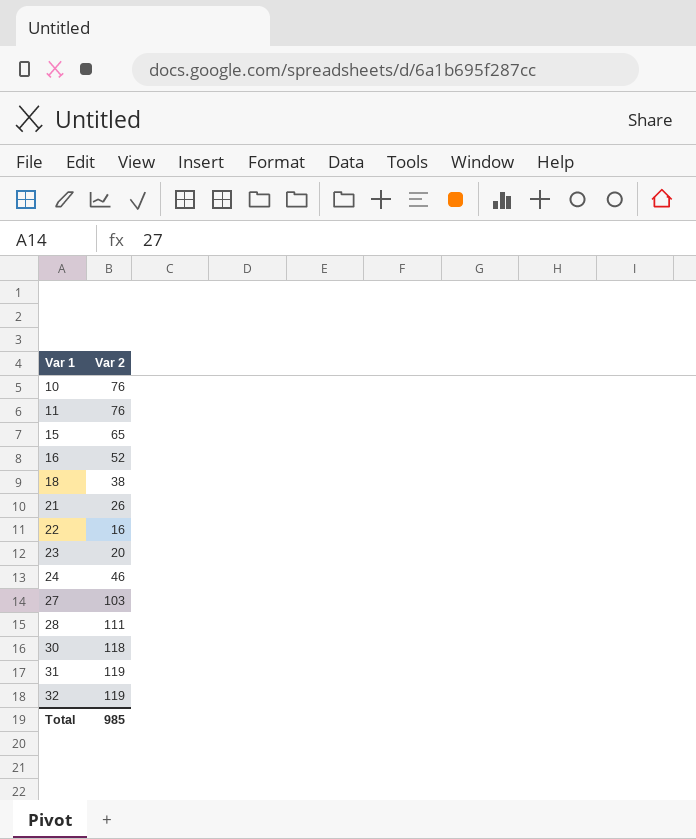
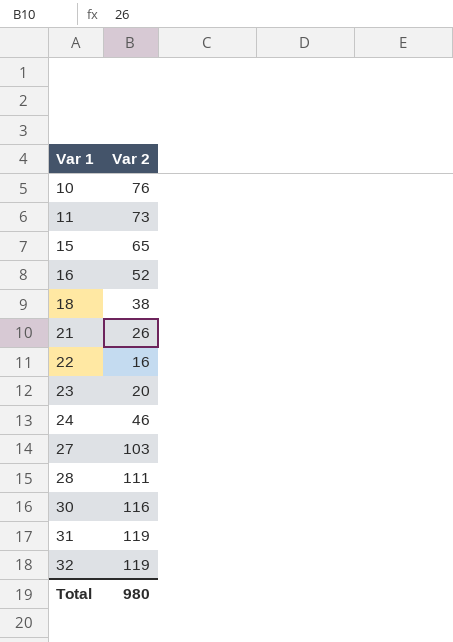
11 | Var 2: 76 -> 73
30 | Var 2: 118 -> 116
Total | Var 2: 985 -> 980

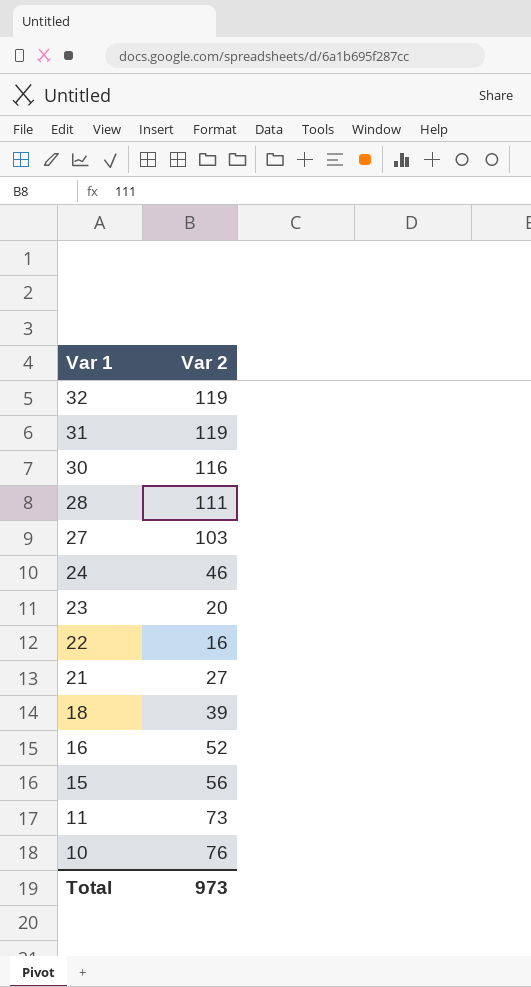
row order: Var 1 ascending -> Var 1 descending
21 | Var 2: 26 -> 27
18 | Var 2: 38 -> 39
15 | Var 2: 65 -> 56
Total | Var 2: 980 -> 973

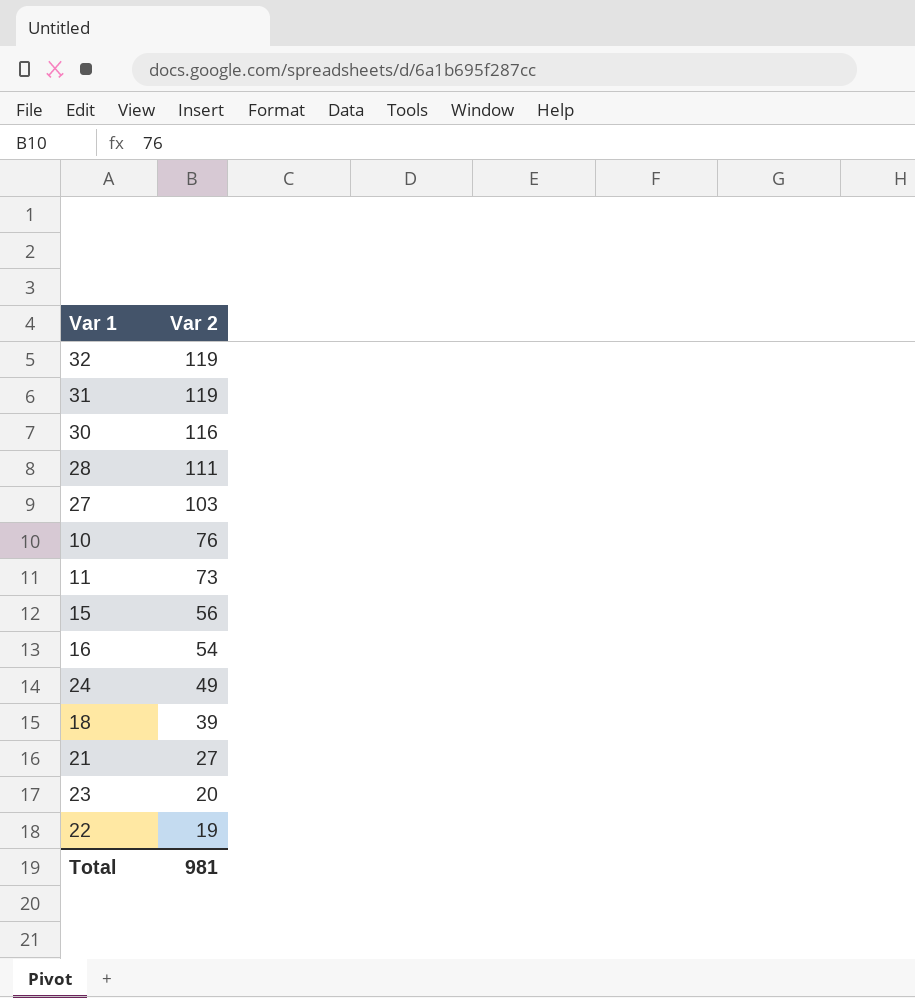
row order: Var 1 descending -> Var 2 descending
16 | Var 2: 52 -> 54
24 | Var 2: 46 -> 49
22 | Var 2: 16 -> 19
Total | Var 2: 973 -> 981

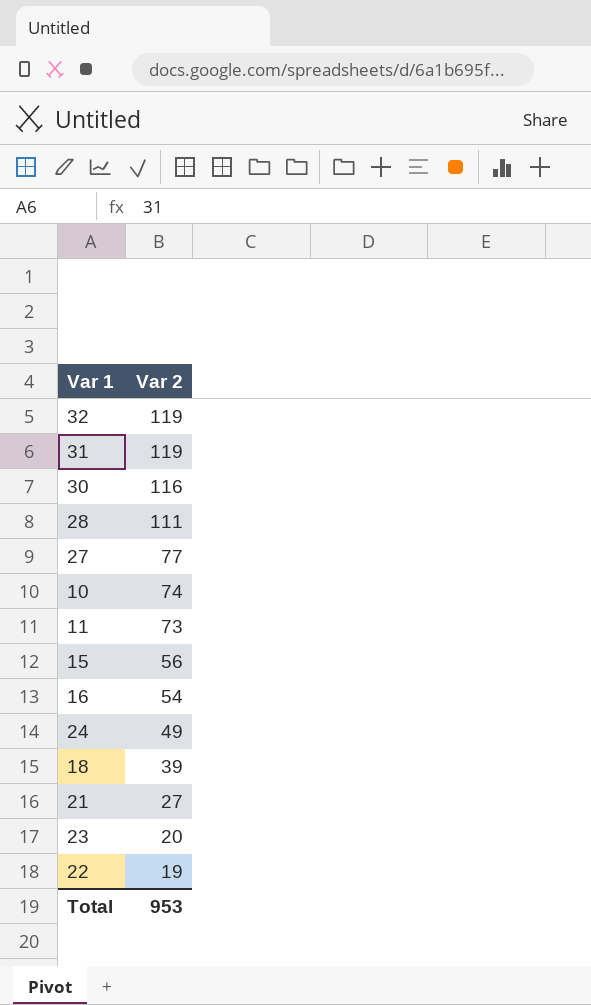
27 | Var 2: 103 -> 77
10 | Var 2: 76 -> 74
Total | Var 2: 981 -> 953

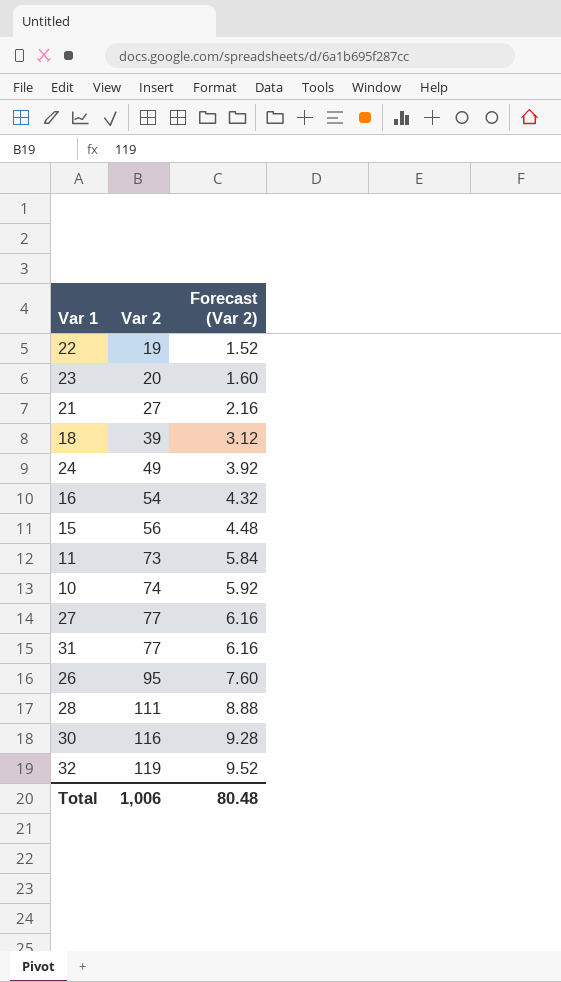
row order: Var 2 descending -> Var 2 ascending
column Forecast (Var 2) | formula: none -> [Var 2] * 0.08
31 | Var 2: 119 -> 77
row 26: none -> 95 | 7.60
Total | Var 2: 953 -> 1,006

